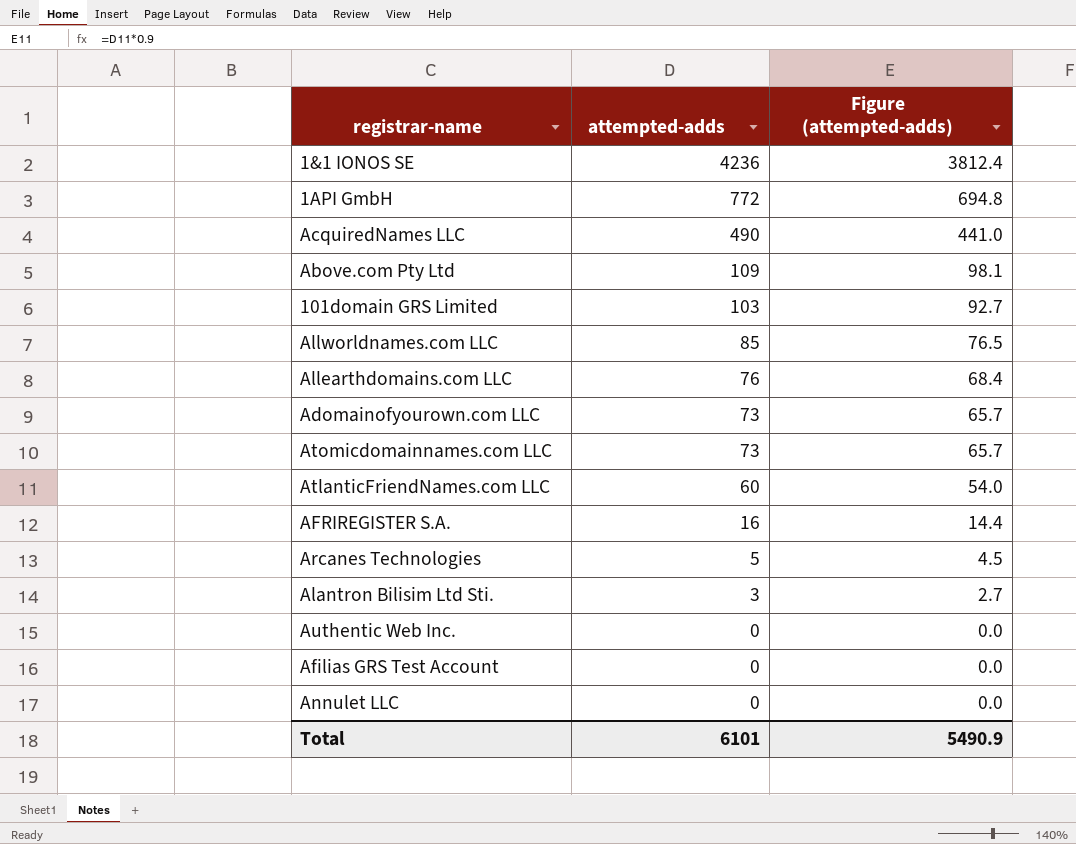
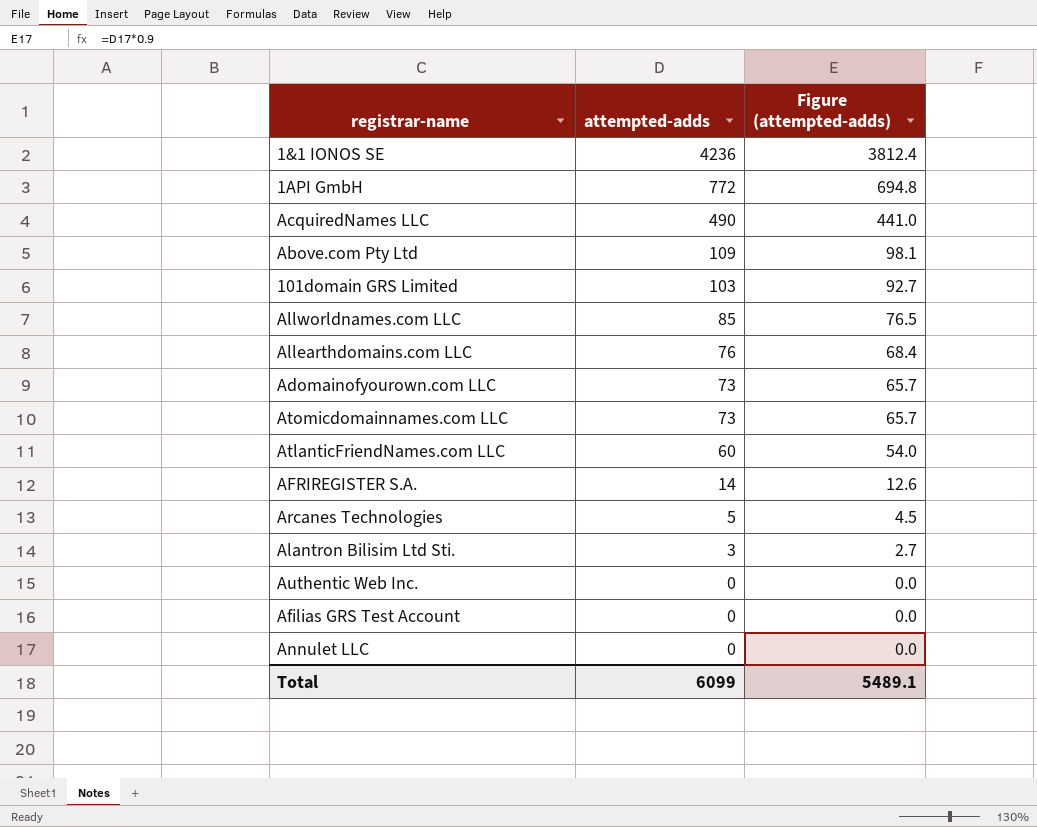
AFRIREGISTER S.A. | attempted-adds: 16 -> 14
AFRIREGISTER S.A. | Figure (attempted-adds): 14.4 -> 12.6
Total | attempted-adds: 6101 -> 6099
Total | Figure (attempted-adds): 5490.9 -> 5489.1

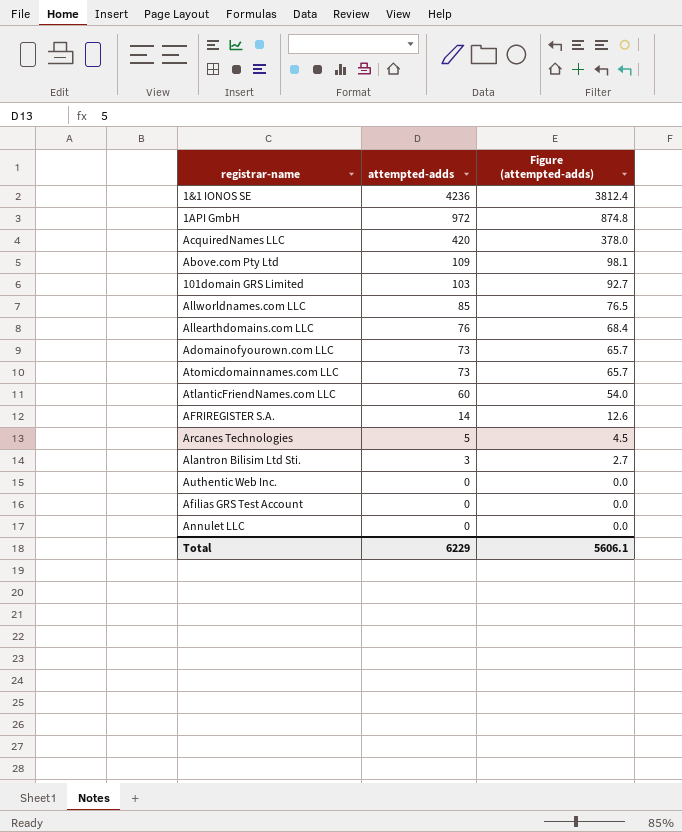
1API GmbH | attempted-adds: 772 -> 972
1API GmbH | Figure (attempted-adds): 694.8 -> 874.8
AcquiredNames LLC | attempted-adds: 490 -> 420
AcquiredNames LLC | Figure (attempted-adds): 441.0 -> 378.0
Total | attempted-adds: 6099 -> 6229
Total | Figure (attempted-adds): 5489.1 -> 5606.1

